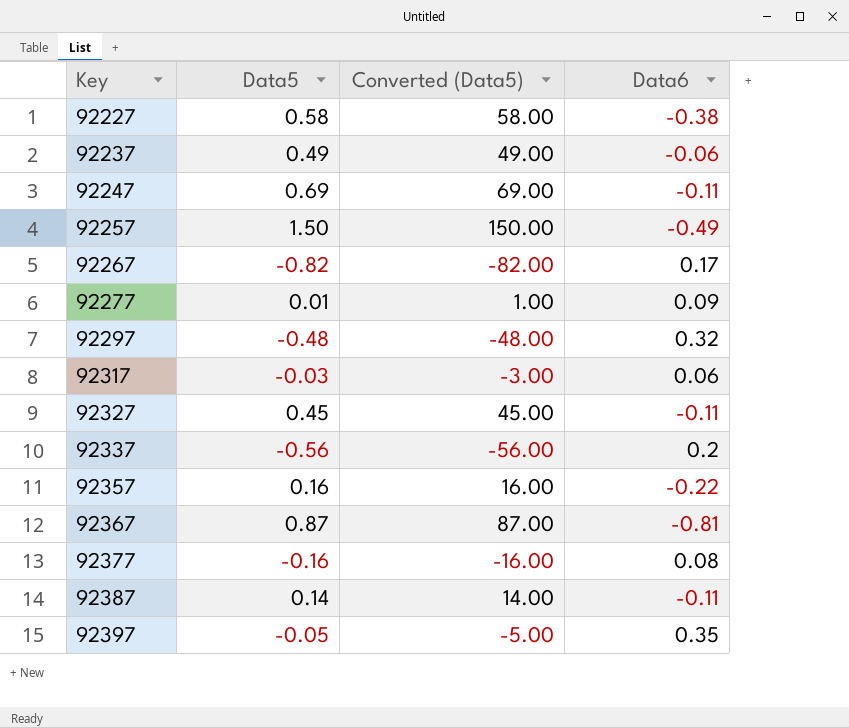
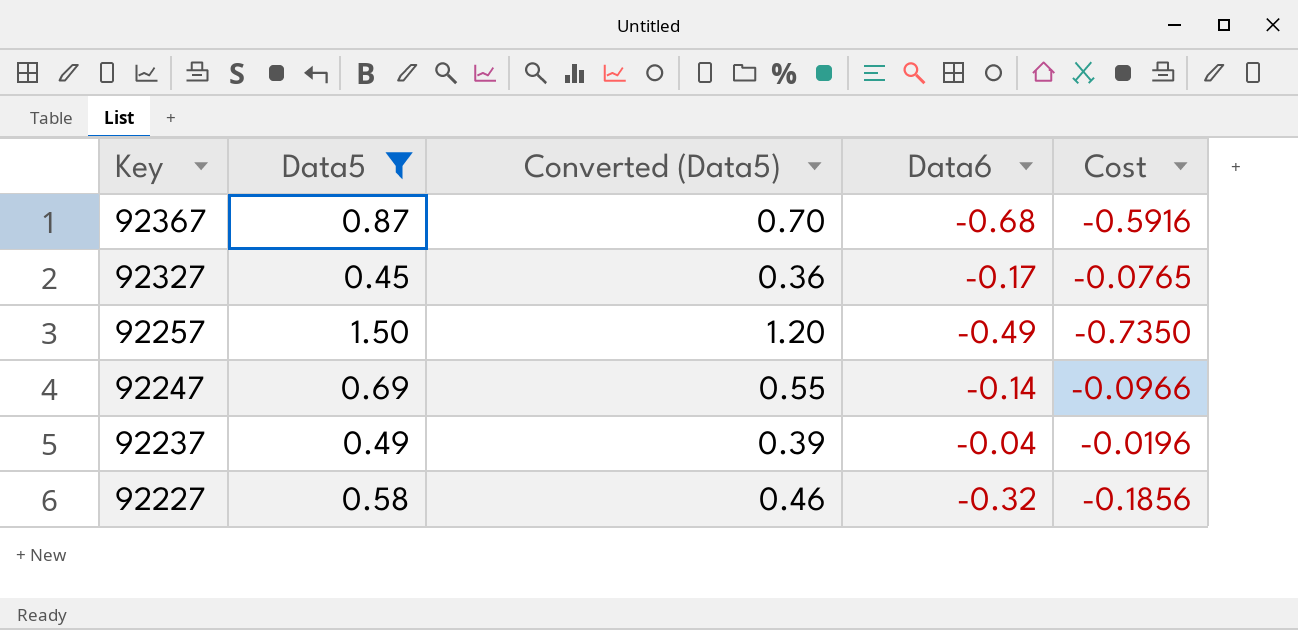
filter: none -> Data5 >= 0.45
row order: Key ascending -> Key descending
column Converted (Data5) | formula: [Data5] * 100 -> [Data5] * 0.8
column Cost | formula: none -> [Data5] * [Data6]
92367 | Data6: -0.81 -> -0.68
92327 | Data6: -0.11 -> -0.17
92247 | Data6: -0.11 -> -0.14
92237 | Data6: -0.06 -> -0.04
92227 | Data6: -0.38 -> -0.32

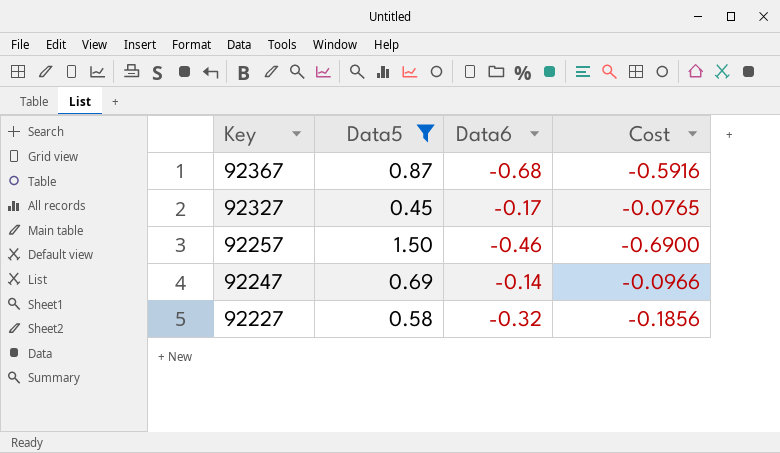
column Converted (Data5) | formula: [Data5] * 0.8 -> none
row 92237: 0.49 | 0.39 | -0.04 | -0.0196 -> none
92257 | Data6: -0.49 -> -0.46
92257 | Cost: -0.7350 -> -0.6900

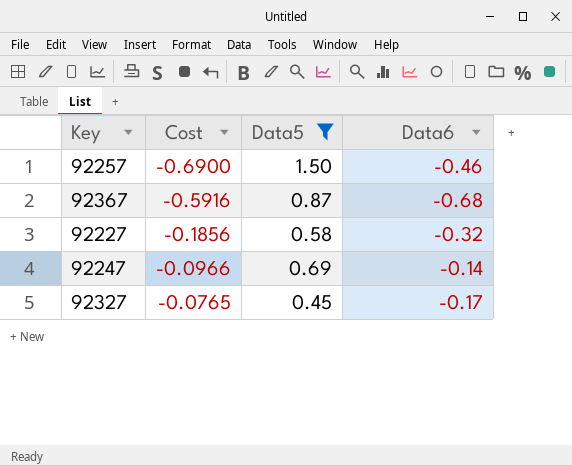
row order: Key descending -> Cost ascending
column Cost | position: 4 -> 2

